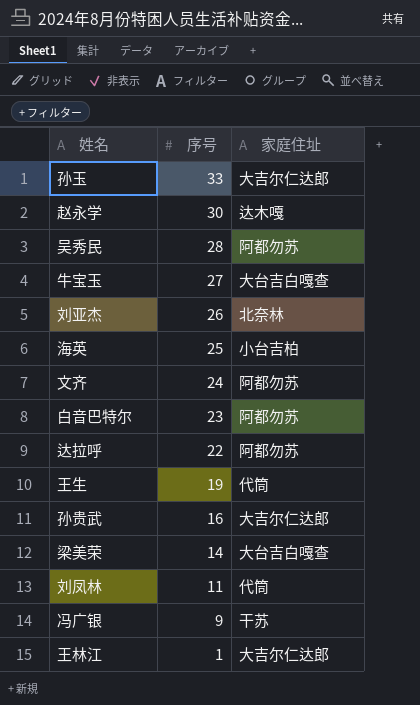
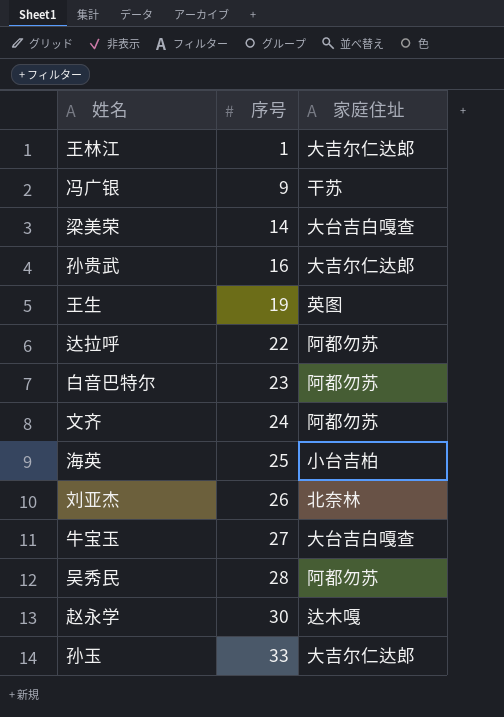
row order: 序号 descending -> 序号 ascending
row 刘凤林: 11 | 代筒 -> none
王生 | 家庭住址: 代筒 -> 英图

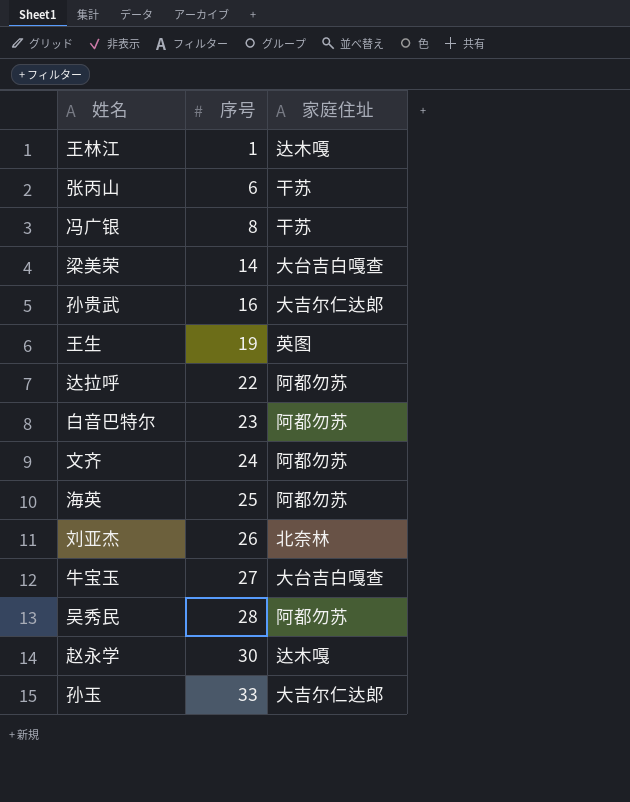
王林江 | 家庭住址: 大吉尔仁达郎 -> 达木嘎
row 张丙山: none -> 6 | 干苏
冯广银 | 序号: 9 -> 8
海英 | 家庭住址: 小台吉柏 -> 阿都勿苏

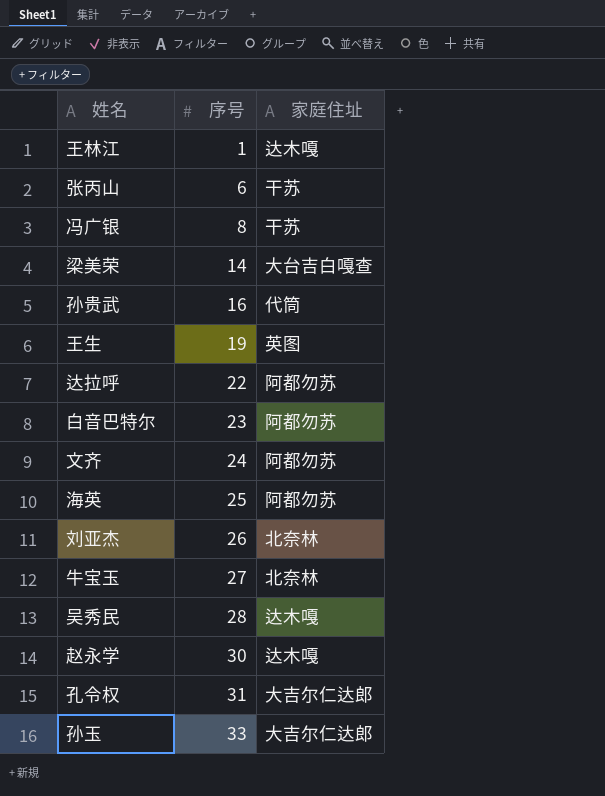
孙贵武 | 家庭住址: 大吉尔仁达郎 -> 代筒
牛宝玉 | 家庭住址: 大台吉白嘎查 -> 北奈林
吴秀民 | 家庭住址: 阿都勿苏 -> 达木嘎
row 孔令权: none -> 31 | 大吉尔仁达郎

